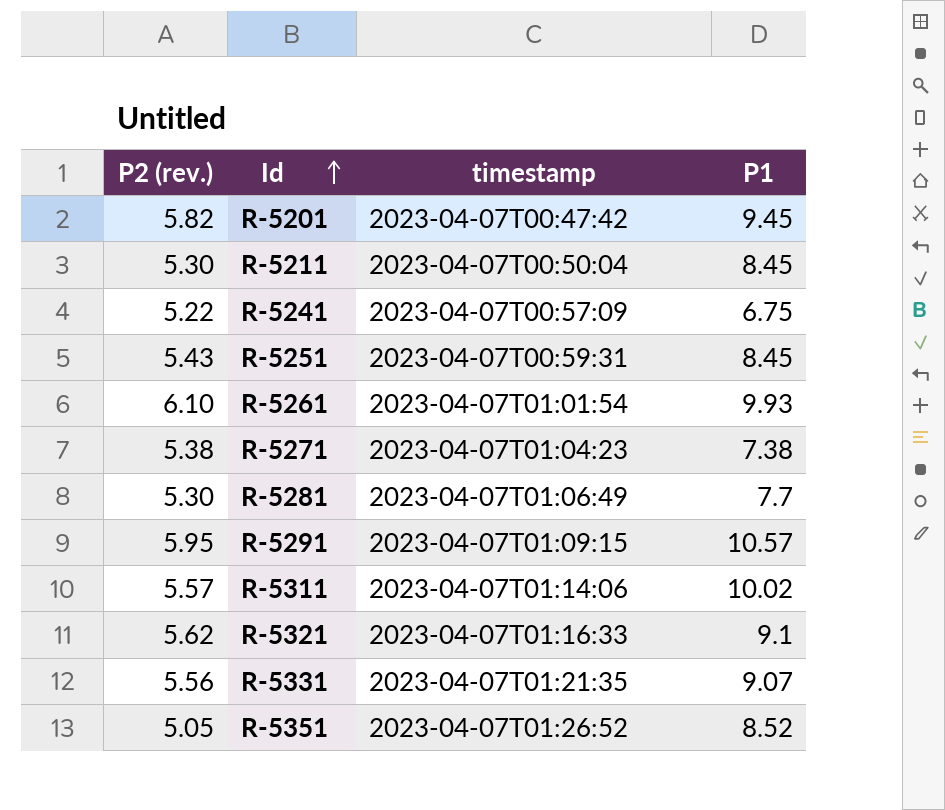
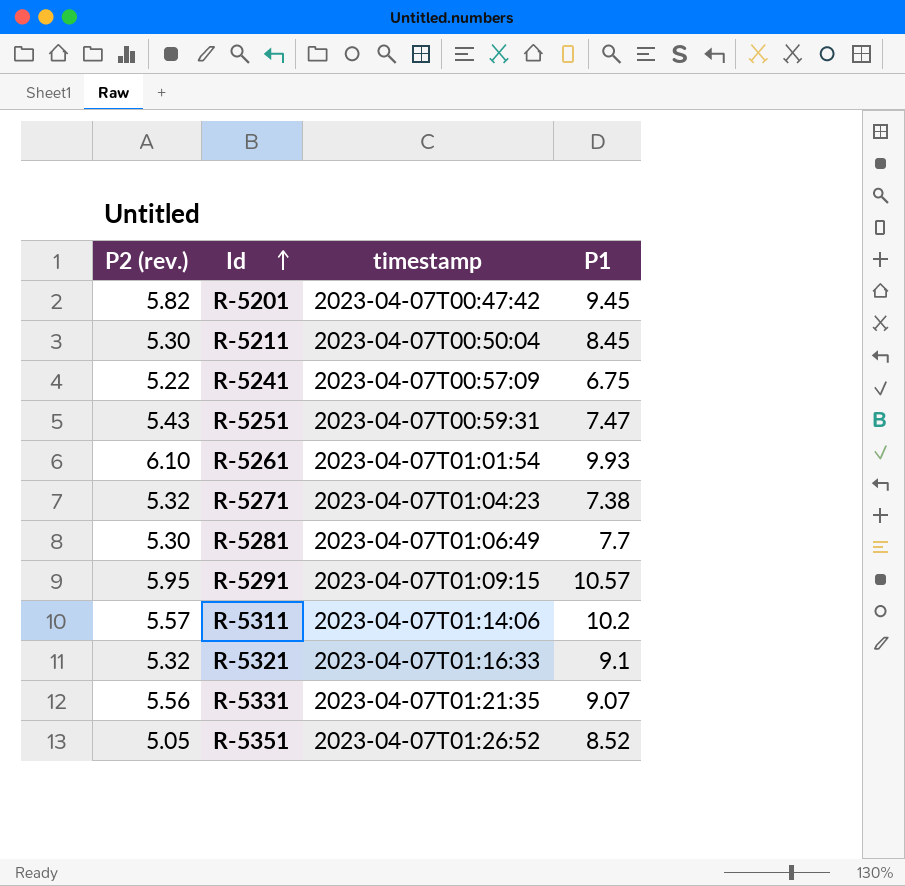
R-5251 | P1: 8.45 -> 7.47
R-5271 | P2 (rev.): 5.38 -> 5.32
R-5311 | P1: 10.02 -> 10.2
R-5321 | P2 (rev.): 5.62 -> 5.32

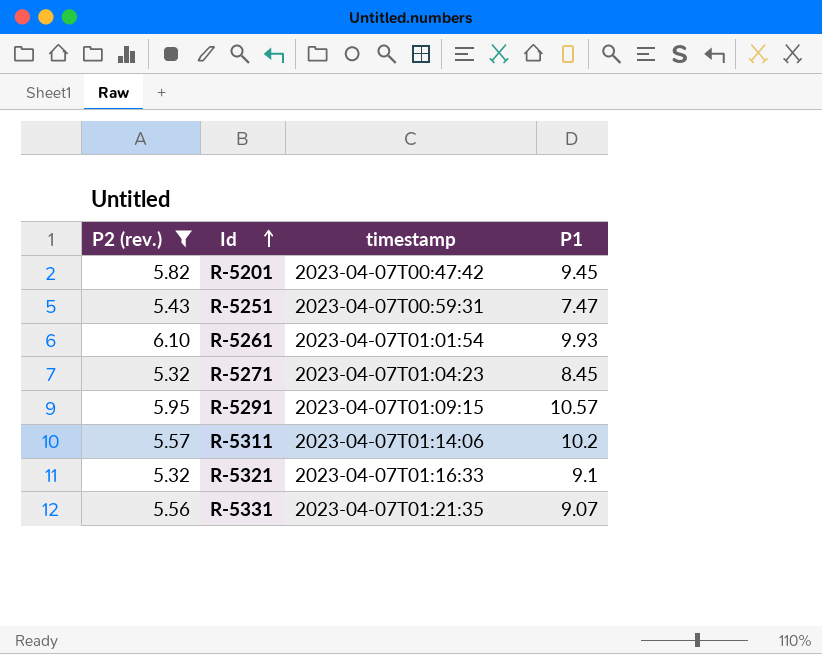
filter: none -> P2 (rev.) >= 5.32
R-5271 | P1: 7.38 -> 8.45

